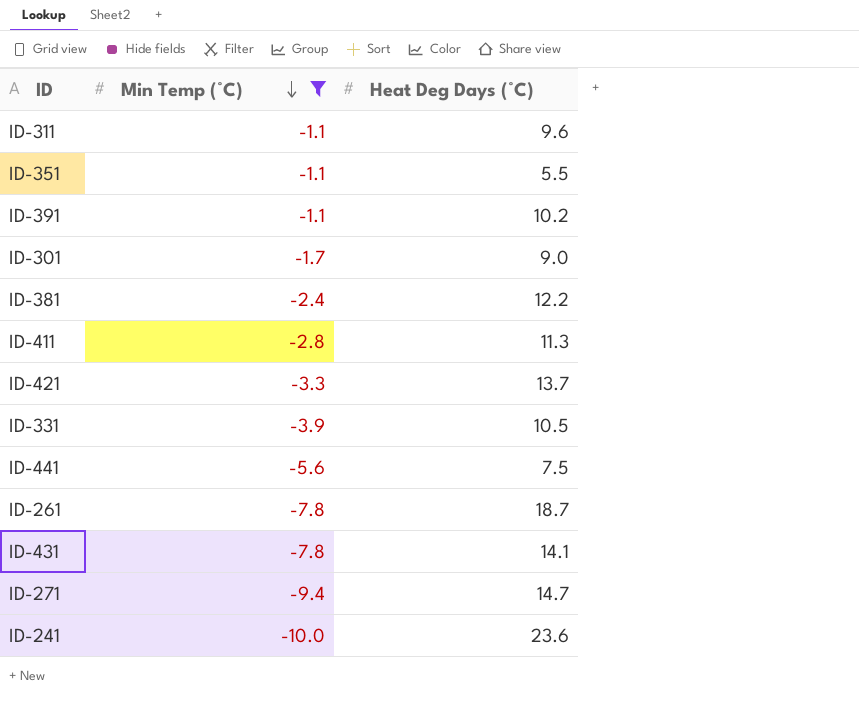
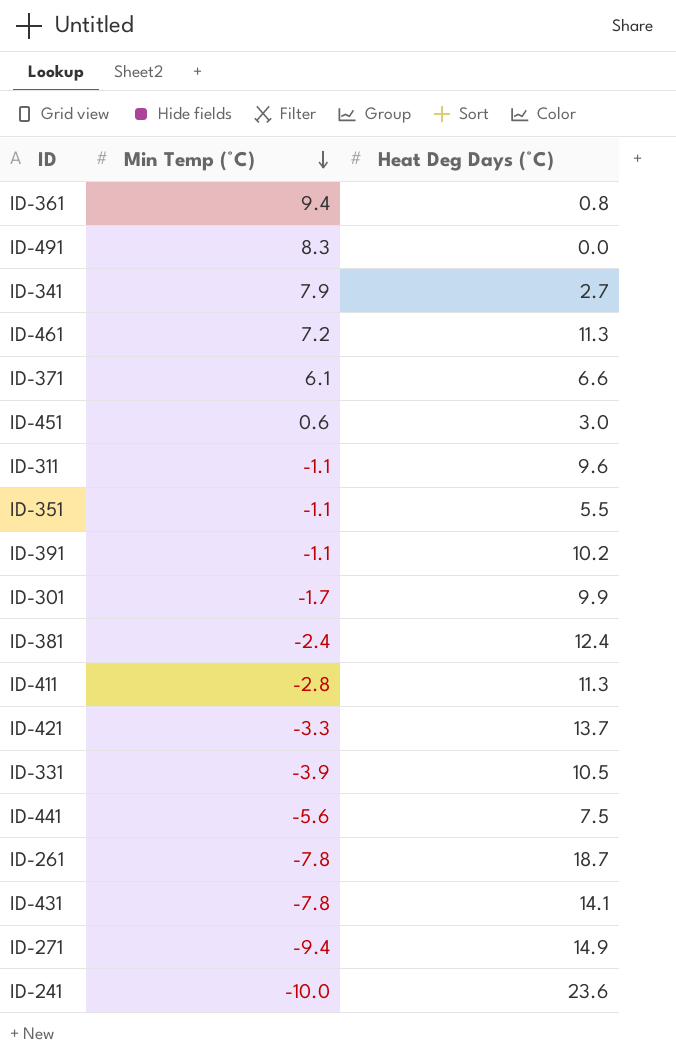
filter: Min Temp (°C) <= -1.1 -> none
ID-301 | Heat Deg Days (°C): 9.0 -> 9.9
ID-381 | Heat Deg Days (°C): 12.2 -> 12.4
ID-271 | Heat Deg Days (°C): 14.7 -> 14.9

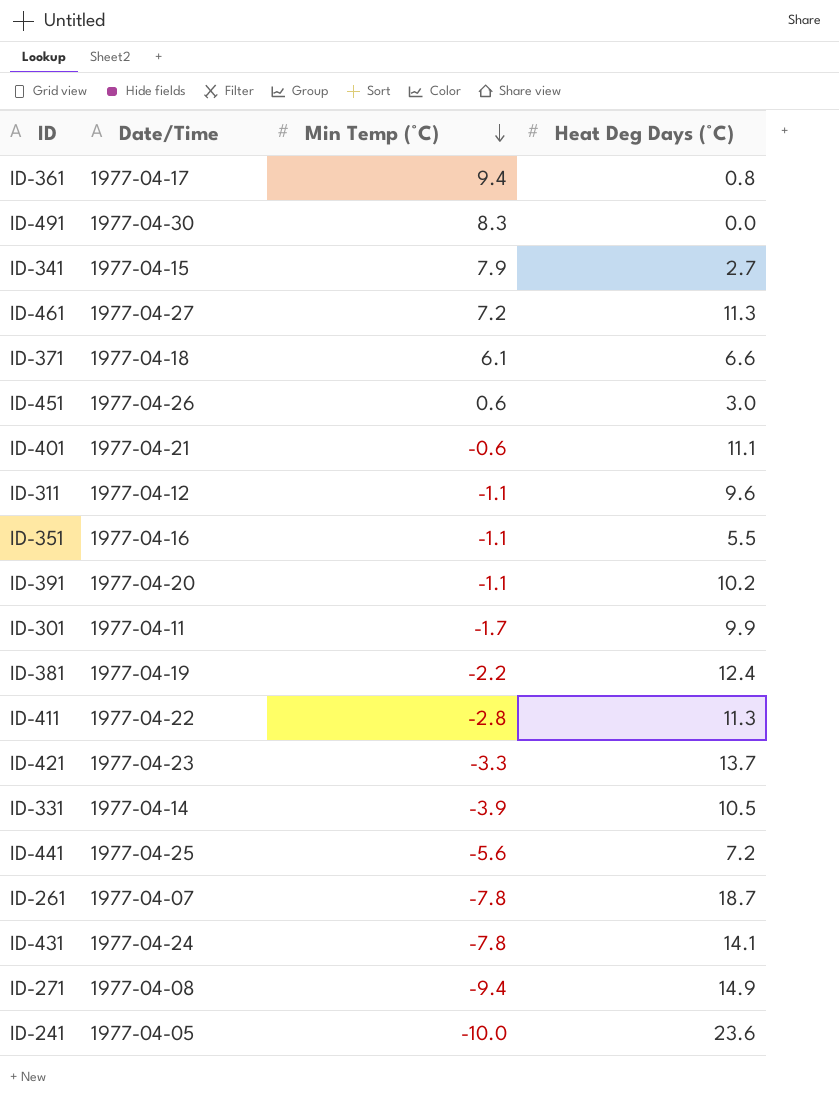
column Date/Time | position: none -> 2
row ID-401: none -> 1977-04-21 | -0.6 | 11.1
ID-381 | Min Temp (°C): -2.4 -> -2.2
ID-441 | Heat Deg Days (°C): 7.5 -> 7.2

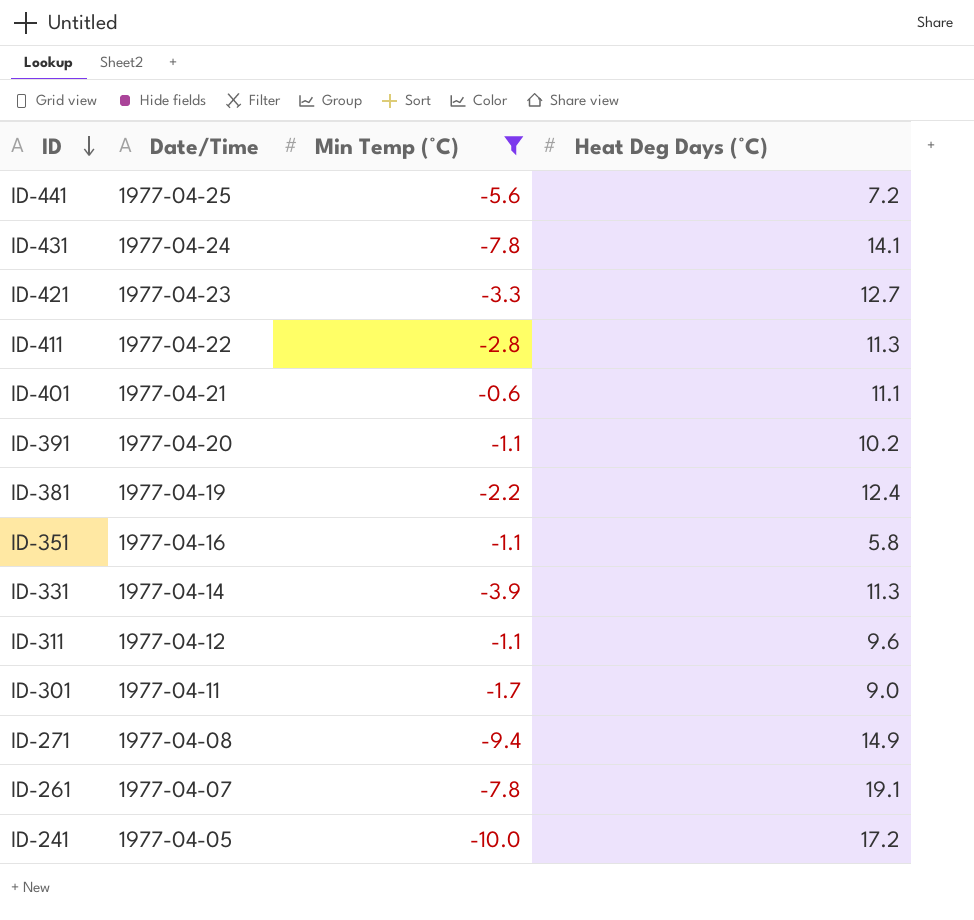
filter: none -> Min Temp (°C) <= -0.6
row order: Min Temp (°C) descending -> ID descending
ID-421 | Heat Deg Days (°C): 13.7 -> 12.7
ID-351 | Heat Deg Days (°C): 5.5 -> 5.8
ID-331 | Heat Deg Days (°C): 10.5 -> 11.3
ID-301 | Heat Deg Days (°C): 9.9 -> 9.0
ID-261 | Heat Deg Days (°C): 18.7 -> 19.1
ID-241 | Heat Deg Days (°C): 23.6 -> 17.2

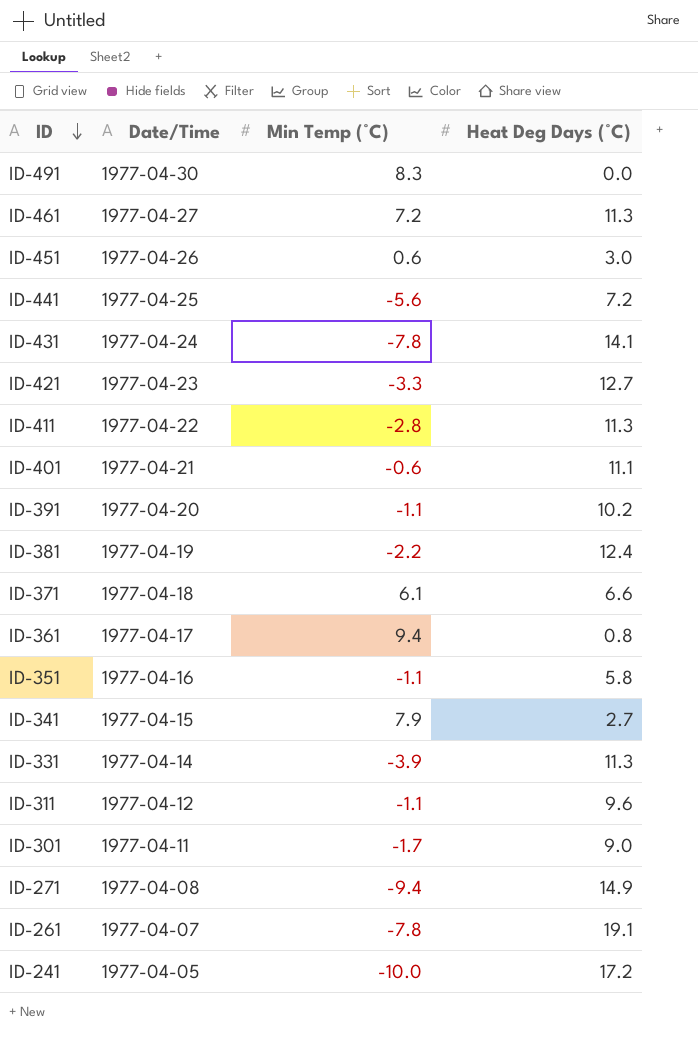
filter: Min Temp (°C) <= -0.6 -> none

